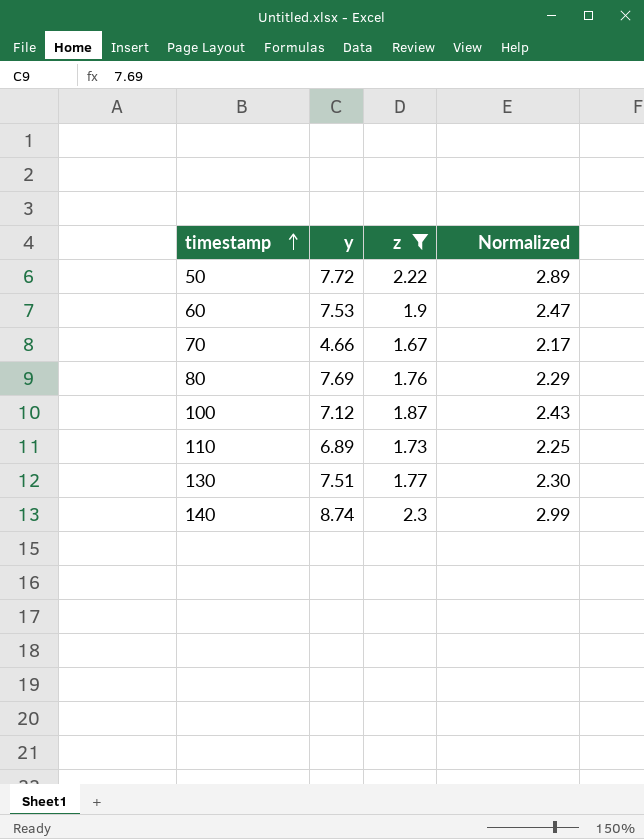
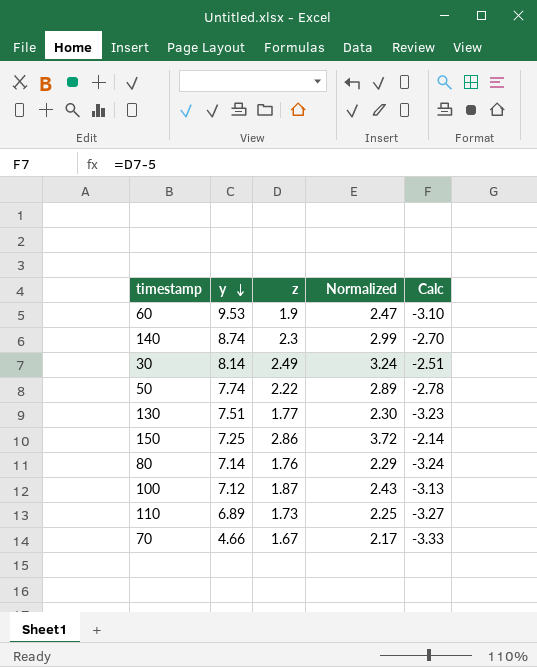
filter: z <= 2.3 -> none
row order: timestamp ascending -> y descending
column Calc | formula: none -> [z] - 5
60 | y: 7.53 -> 9.53
50 | y: 7.72 -> 7.74
80 | y: 7.69 -> 7.14

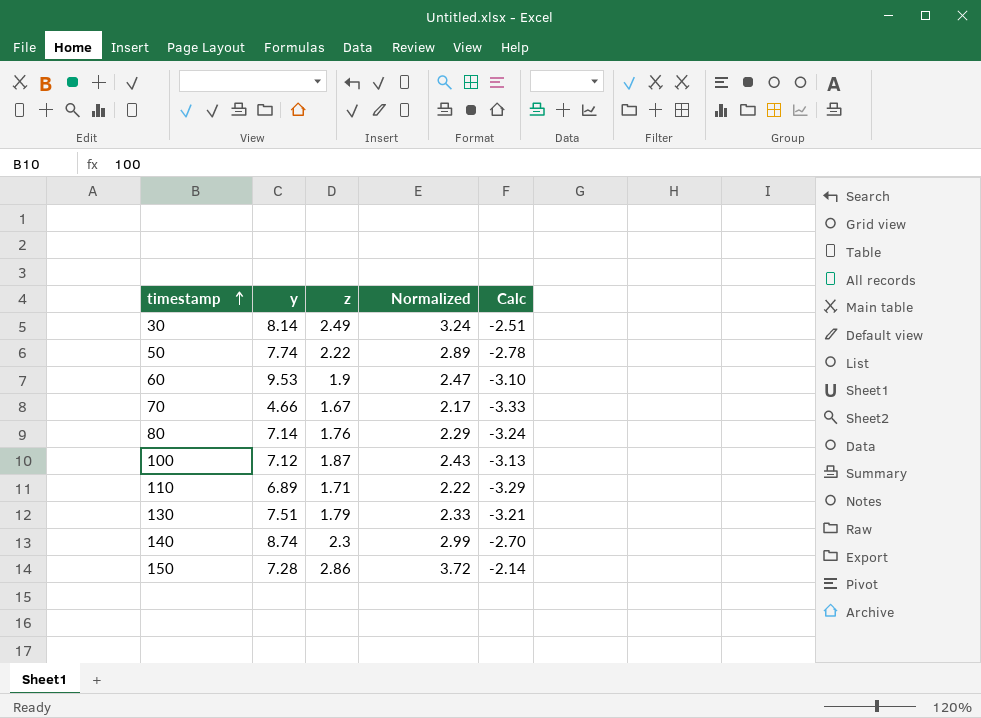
row order: y descending -> timestamp ascending
110 | z: 1.73 -> 1.71
110 | Normalized: 2.25 -> 2.22
110 | Calc: -3.27 -> -3.29
130 | z: 1.77 -> 1.79
130 | Normalized: 2.30 -> 2.33
130 | Calc: -3.23 -> -3.21
150 | y: 7.25 -> 7.28

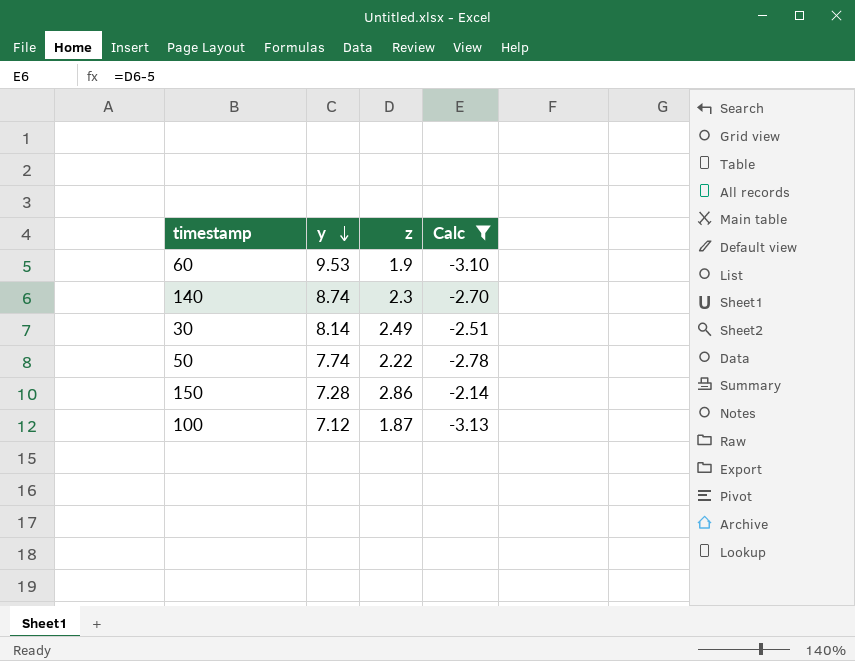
filter: none -> Calc >= -3.13
row order: timestamp ascending -> y descending
column Normalized | formula: [z] * 1.3 -> none

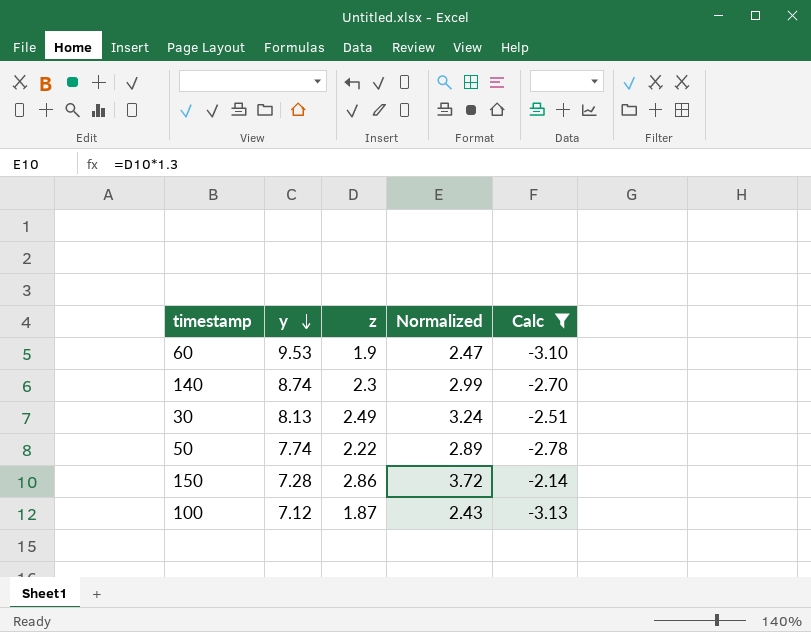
column Normalized | formula: none -> [z] * 1.3
30 | y: 8.14 -> 8.13

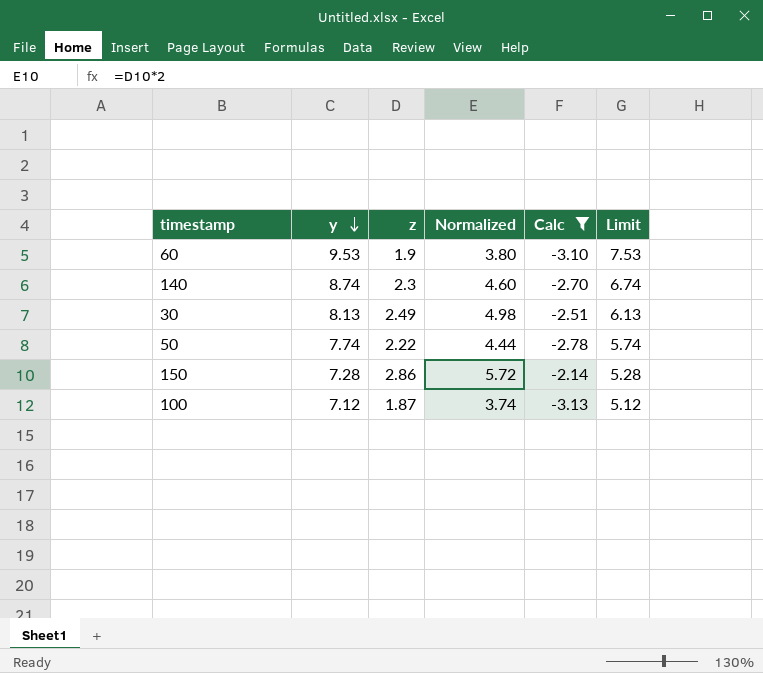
column Normalized | formula: [z] * 1.3 -> [z] * 2
column Limit | formula: none -> [y] - 2

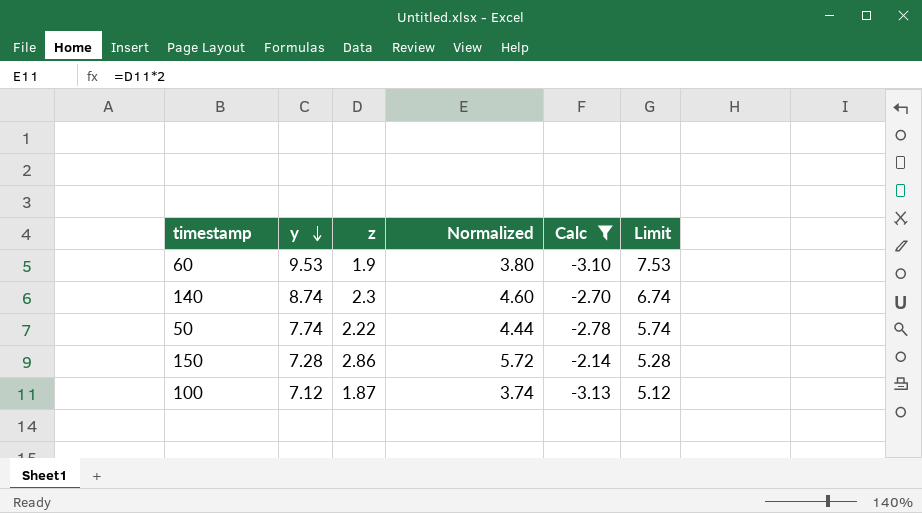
row 30: 8.13 | 2.49 | 4.98 | -2.51 | 6.13 -> none

